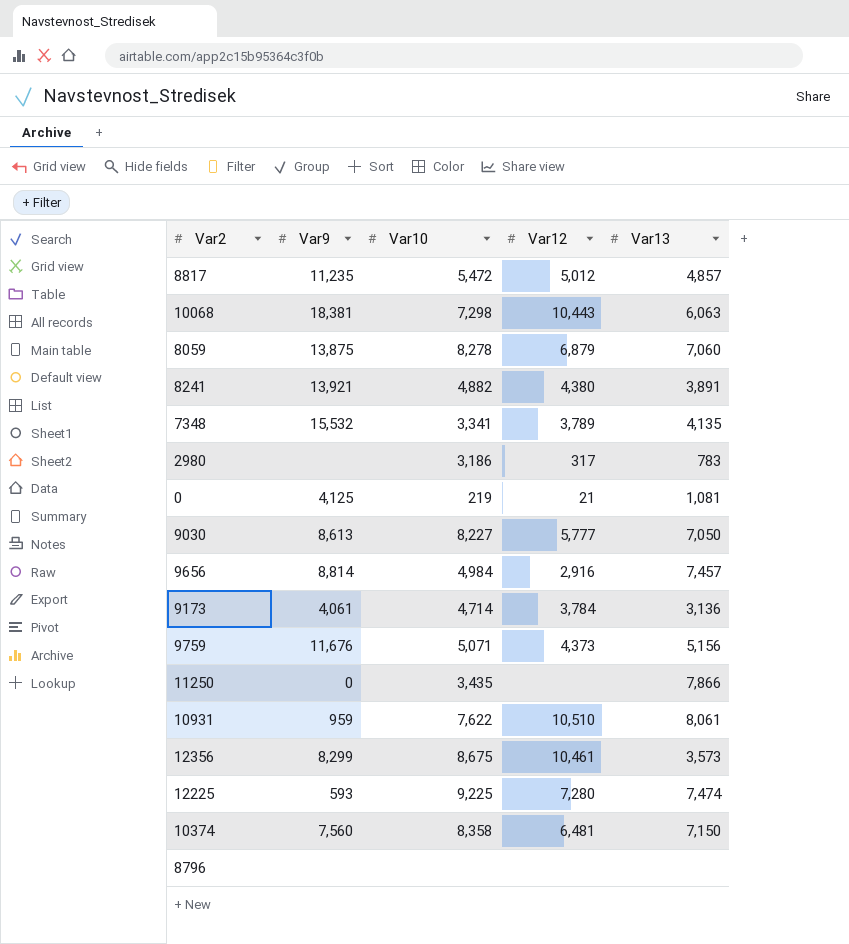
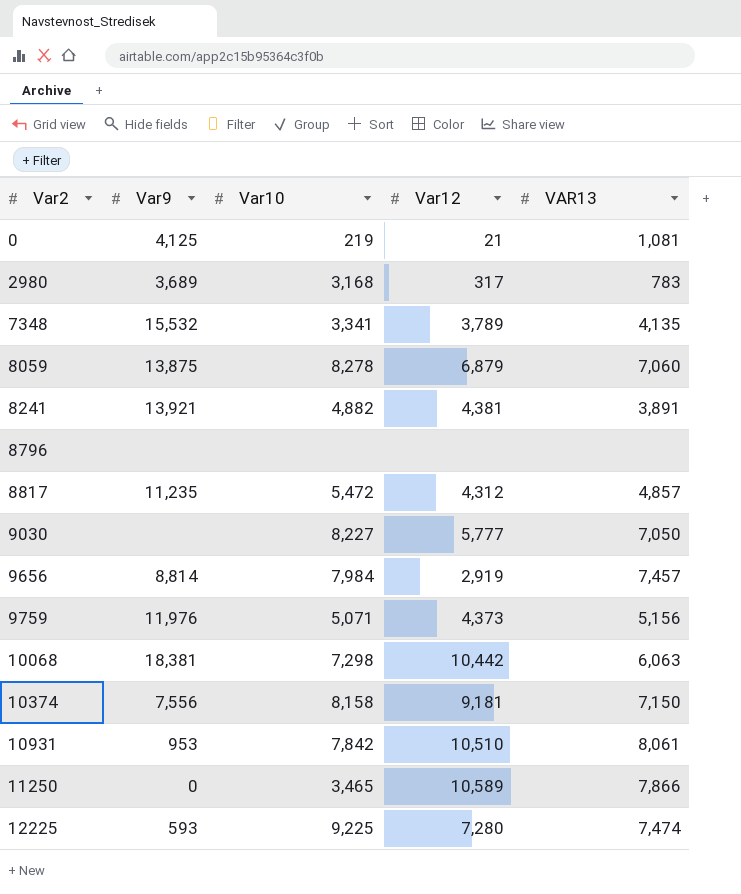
row order: none -> Var2 ascending
column name: Var13 -> VAR13
row 9173: 4,061 | 4,714 | 3,784 | 3,136 -> none
row 12356: 8,299 | 8,675 | 10,461 | 3,573 -> none
2980 | Var9: none -> 3,689
2980 | Var10: 3,186 -> 3,168
8241 | Var12: 4,380 -> 4,381
8817 | Var12: 5,012 -> 4,312
9030 | Var9: 8,613 -> none
9656 | Var10: 4,984 -> 7,984
9656 | Var12: 2,916 -> 2,919
9759 | Var9: 11,676 -> 11,976
10068 | Var12: 10,443 -> 10,442
10374 | Var9: 7,560 -> 7,556
10374 | Var10: 8,358 -> 8,158
10374 | Var12: 6,481 -> 9,181
10931 | Var9: 959 -> 953
10931 | Var10: 7,622 -> 7,842
11250 | Var10: 3,435 -> 3,465
11250 | Var12: none -> 10,589

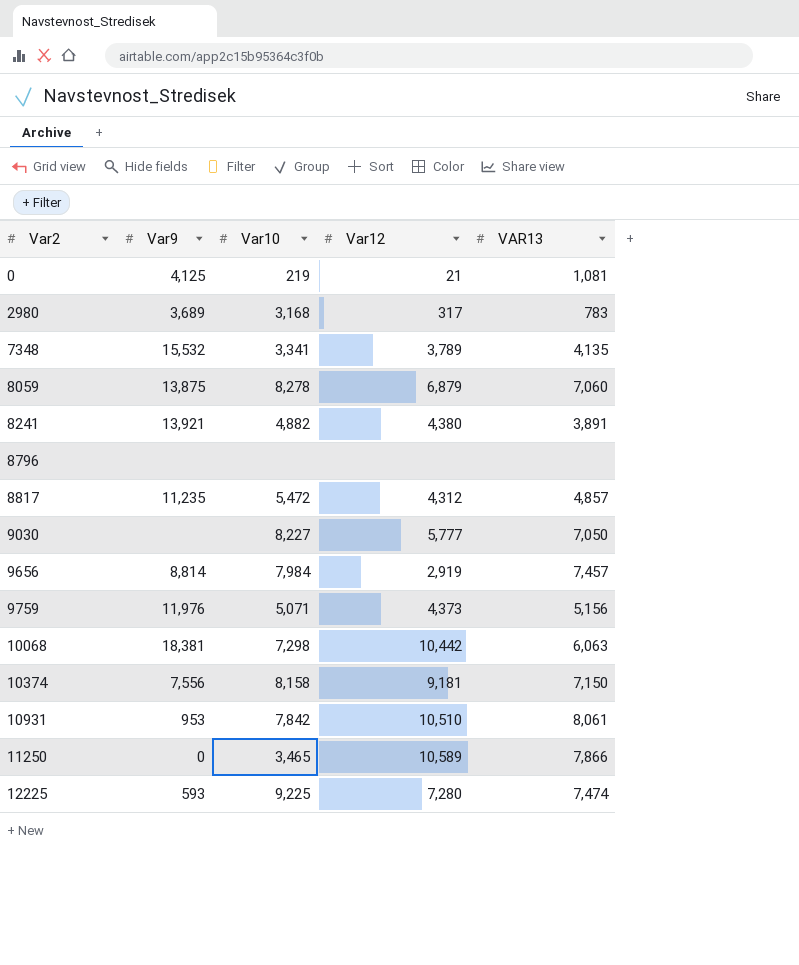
8241 | Var12: 4,381 -> 4,380

